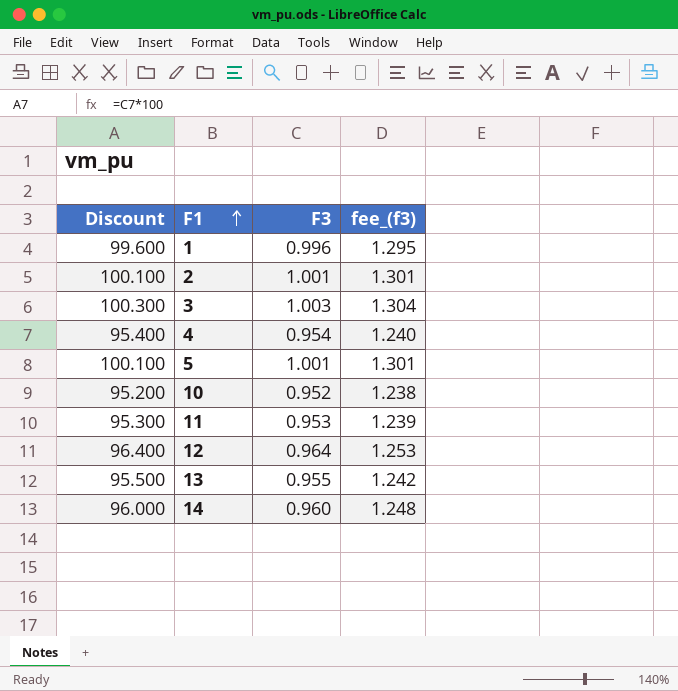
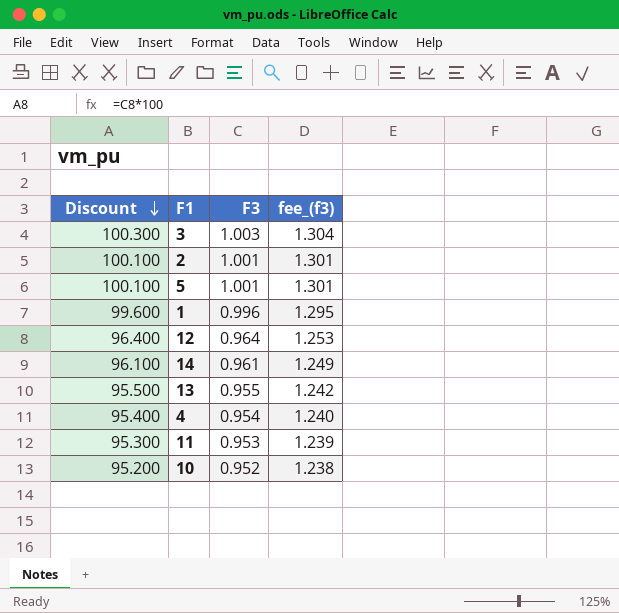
row order: F1 ascending -> Discount descending
14 | Discount: 96.000 -> 96.100
14 | F3: 0.960 -> 0.961
14 | fee_(f3): 1.248 -> 1.249

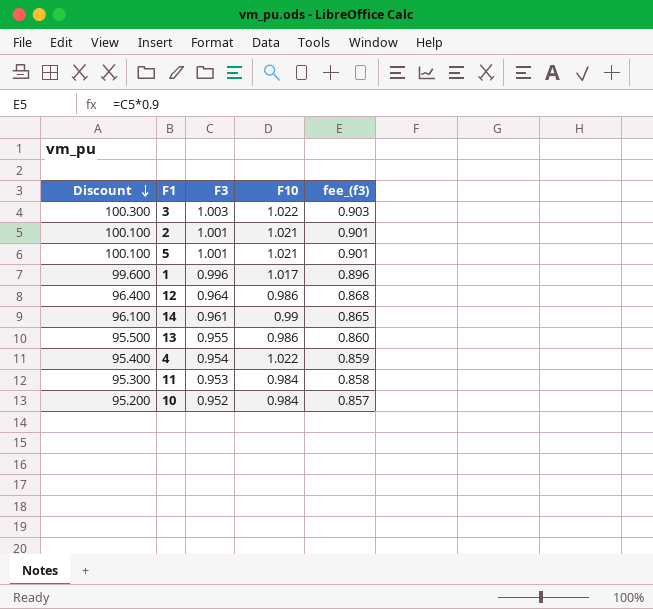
column F10 | position: none -> 4
column fee_(f3) | formula: [F3] * 1.3 -> [F3] * 0.9

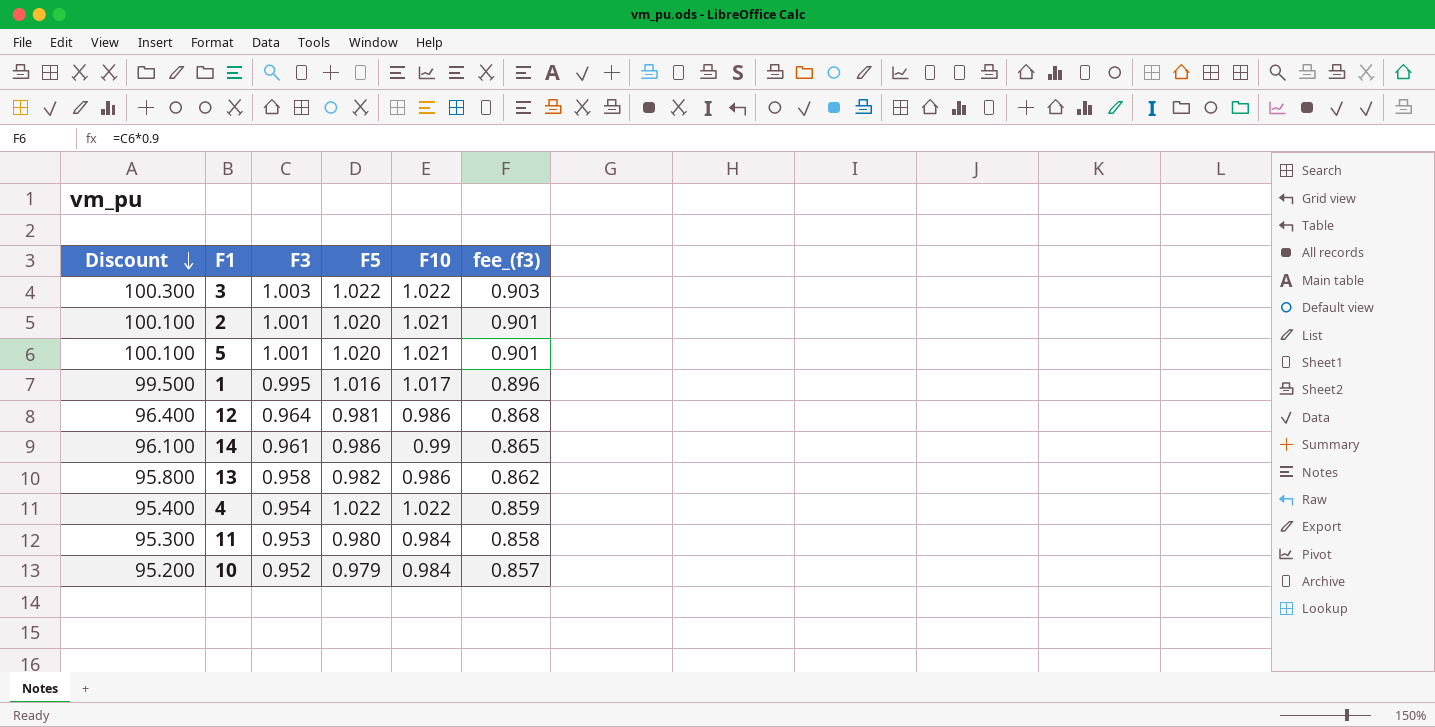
column F5 | position: none -> 4
1 | Discount: 99.600 -> 99.500
1 | F3: 0.996 -> 0.995
13 | Discount: 95.500 -> 95.800
13 | F3: 0.955 -> 0.958
13 | fee_(f3): 0.860 -> 0.862

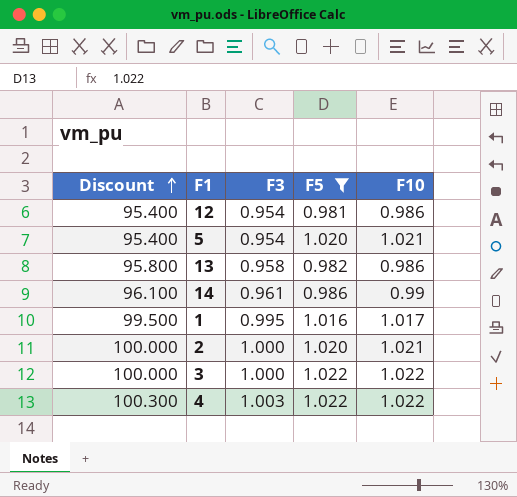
filter: none -> F5 >= 0.981
row order: Discount descending -> Discount ascending
column fee_(f3) | formula: [F3] * 0.9 -> none
12 | Discount: 96.400 -> 95.400
12 | F3: 0.964 -> 0.954
5 | Discount: 100.100 -> 95.400
5 | F3: 1.001 -> 0.954
2 | Discount: 100.100 -> 100.000
2 | F3: 1.001 -> 1.000
3 | Discount: 100.300 -> 100.000
3 | F3: 1.003 -> 1.000
4 | Discount: 95.400 -> 100.300
4 | F3: 0.954 -> 1.003

